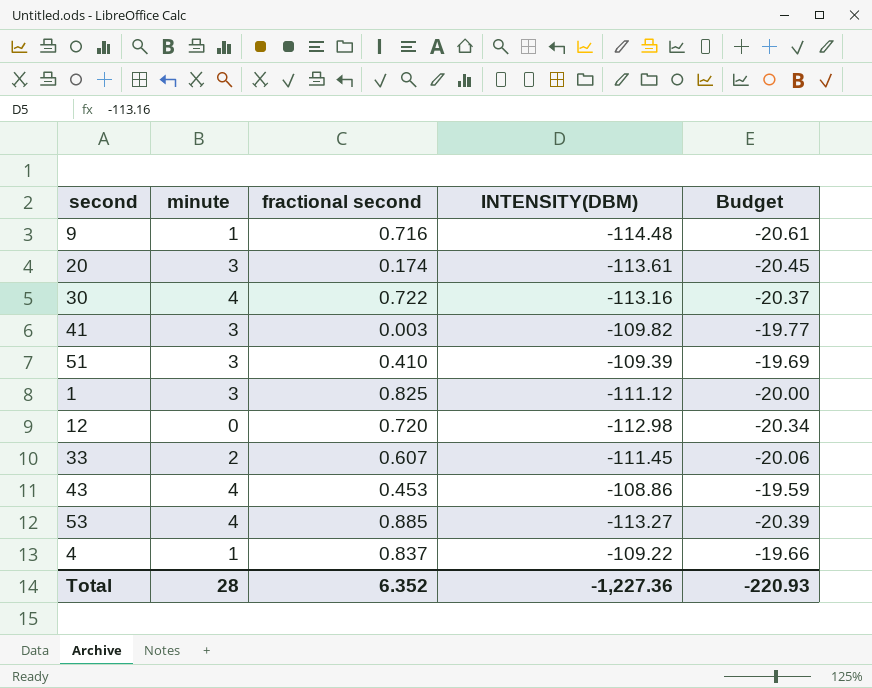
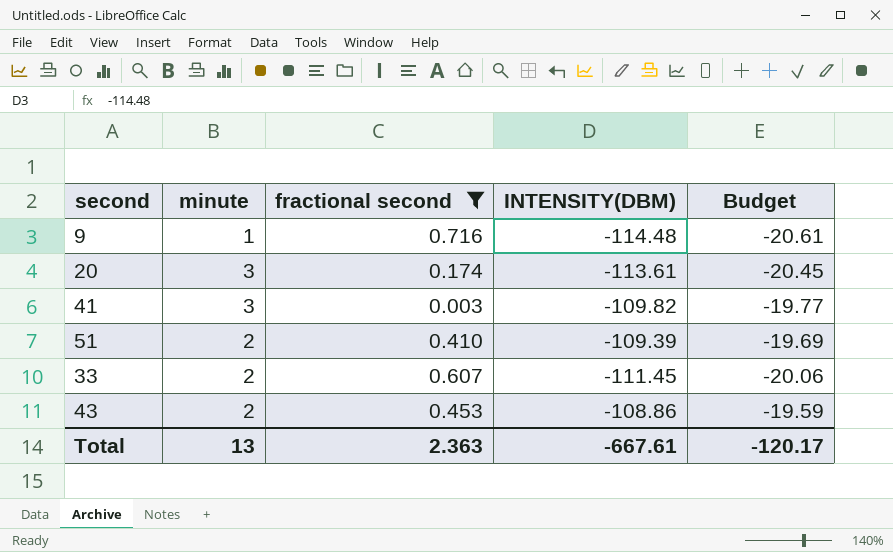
filter: none -> fractional second <= 0.716
51 | minute: 3 -> 2
43 | minute: 4 -> 2
Total | minute: 28 -> 13
Total | fractional second: 6.352 -> 2.363
Total | INTENSITY(DBM): -1,227.36 -> -667.61
Total | Budget: -220.93 -> -120.17

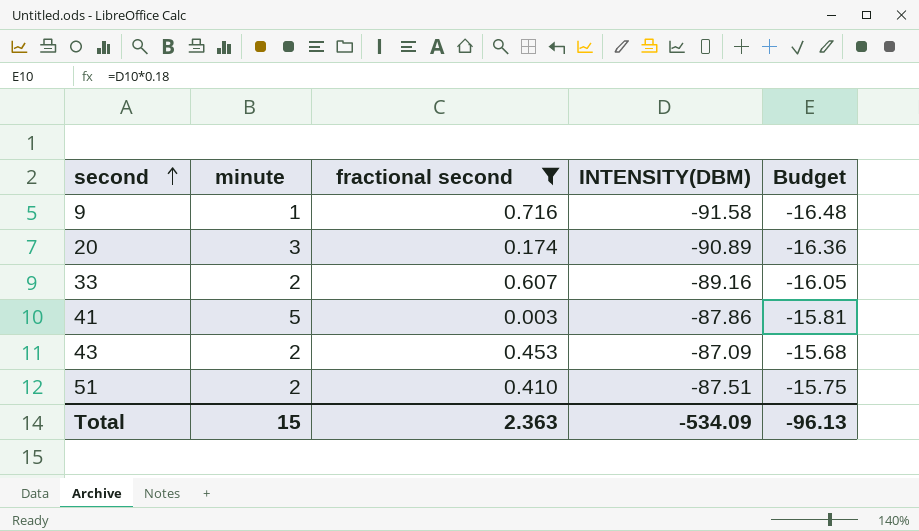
row order: none -> second ascending
9 | INTENSITY(DBM): -114.48 -> -91.58
9 | Budget: -20.61 -> -16.48
20 | INTENSITY(DBM): -113.61 -> -90.89
20 | Budget: -20.45 -> -16.36
33 | INTENSITY(DBM): -111.45 -> -89.16
33 | Budget: -20.06 -> -16.05
41 | minute: 3 -> 5
41 | INTENSITY(DBM): -109.82 -> -87.86
41 | Budget: -19.77 -> -15.81
43 | INTENSITY(DBM): -108.86 -> -87.09
43 | Budget: -19.59 -> -15.68
51 | INTENSITY(DBM): -109.39 -> -87.51
51 | Budget: -19.69 -> -15.75
Total | minute: 13 -> 15
Total | INTENSITY(DBM): -667.61 -> -534.09
Total | Budget: -120.17 -> -96.13

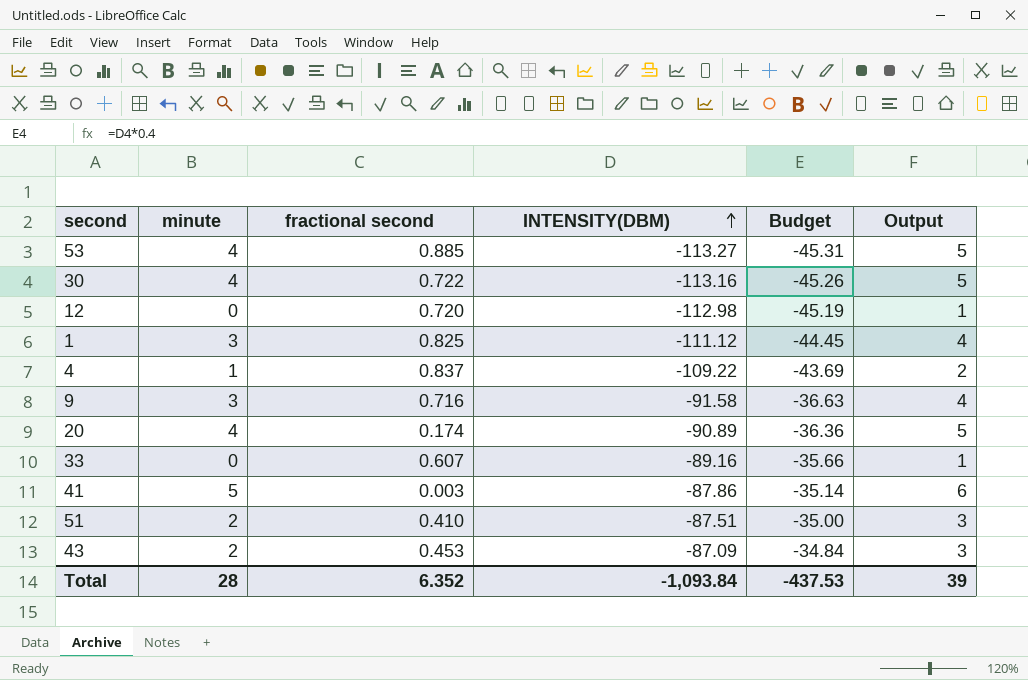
filter: fractional second <= 0.716 -> none
row order: second ascending -> INTENSITY(DBM) ascending
column Budget | formula: [INTENSITY(DBM)] * 0.18 -> [INTENSITY(DBM)] * 0.4
column Output | formula: none -> [minute] + 1
9 | minute: 1 -> 3
20 | minute: 3 -> 4
33 | minute: 2 -> 0
Total | minute: 15 -> 28
Total | fractional second: 2.363 -> 6.352
Total | INTENSITY(DBM): -534.09 -> -1,093.84
Total | Budget: -96.13 -> -437.53

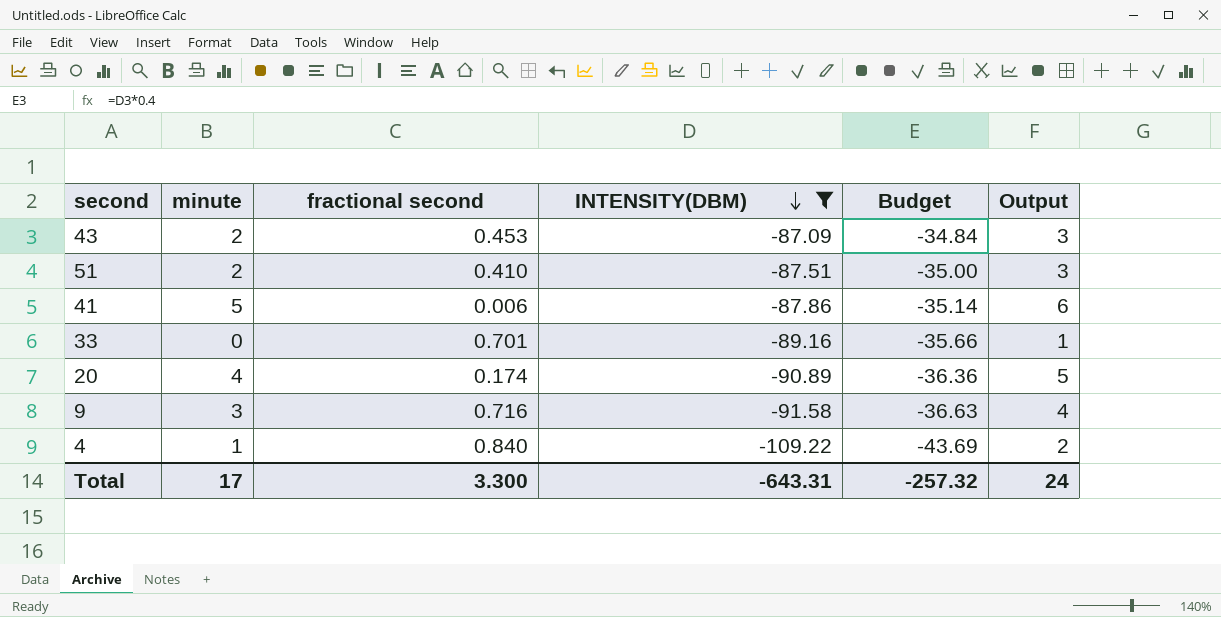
filter: none -> INTENSITY(DBM) >= -109.22
row order: INTENSITY(DBM) ascending -> INTENSITY(DBM) descending
41 | fractional second: 0.003 -> 0.006
33 | fractional second: 0.607 -> 0.701
4 | fractional second: 0.837 -> 0.840
Total | minute: 28 -> 17
Total | fractional second: 6.352 -> 3.300
Total | INTENSITY(DBM): -1,093.84 -> -643.31
Total | Budget: -437.53 -> -257.32
Total | Output: 39 -> 24

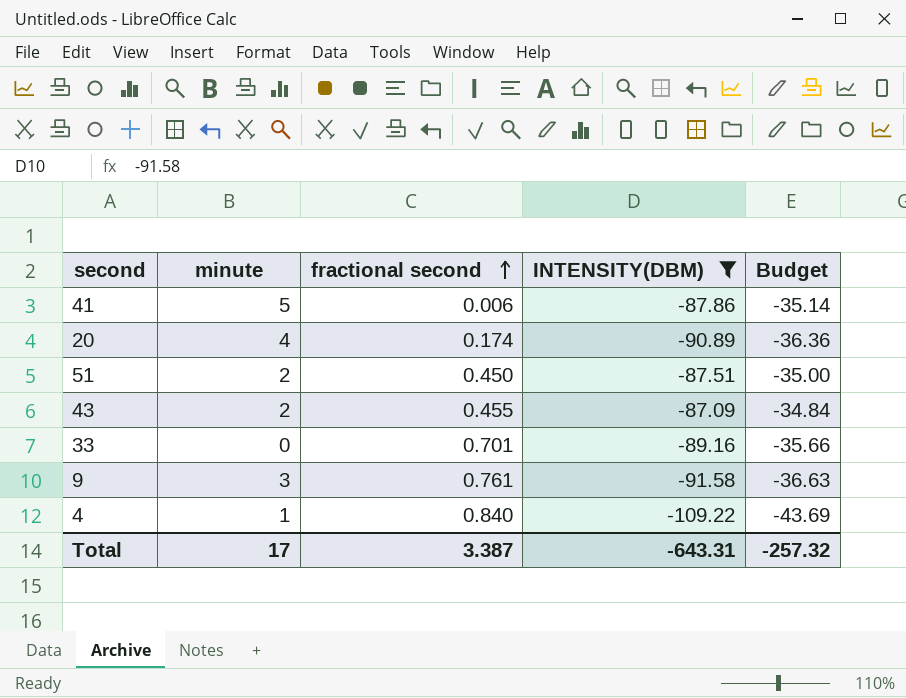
row order: INTENSITY(DBM) descending -> fractional second ascending
column Output | formula: [minute] + 1 -> none
51 | fractional second: 0.410 -> 0.450
43 | fractional second: 0.453 -> 0.455
9 | fractional second: 0.716 -> 0.761
Total | fractional second: 3.300 -> 3.387

